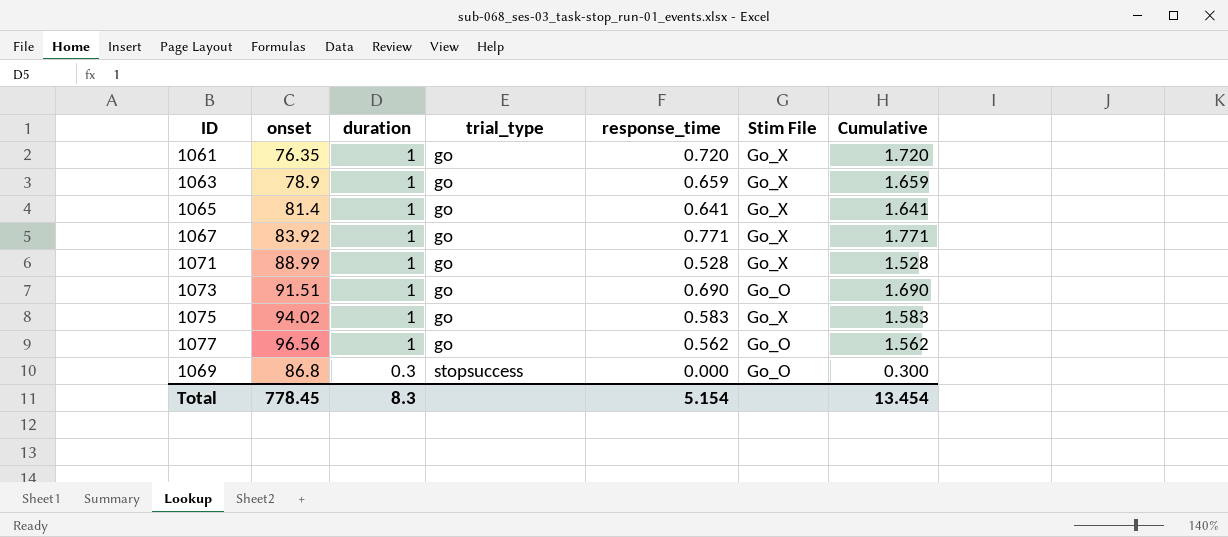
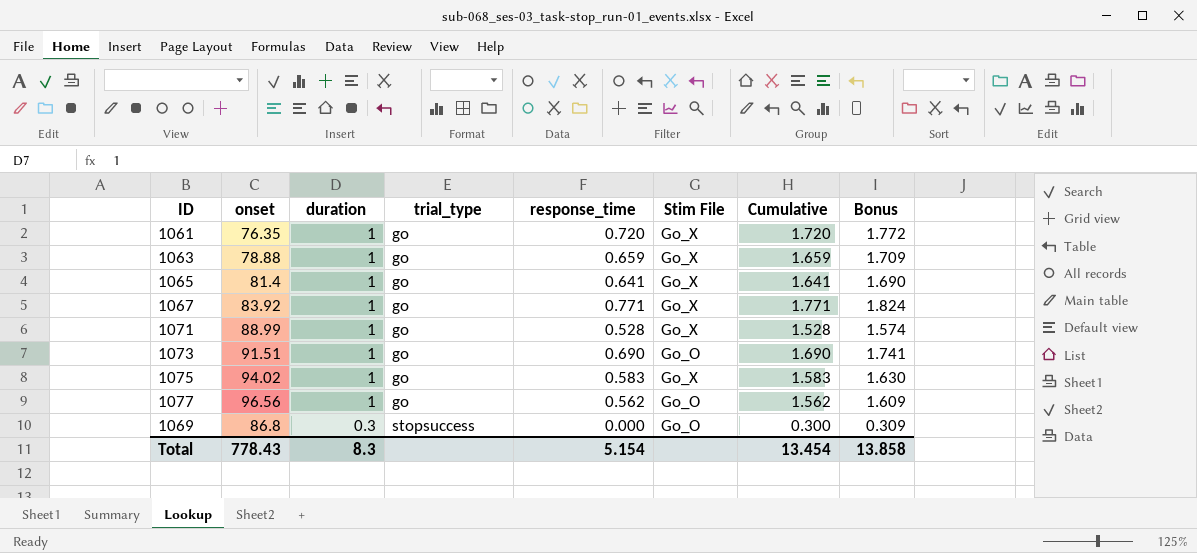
column Bonus | formula: none -> [Cumulative] * 1.03
1063 | onset: 78.9 -> 78.88
Total | onset: 778.45 -> 778.43

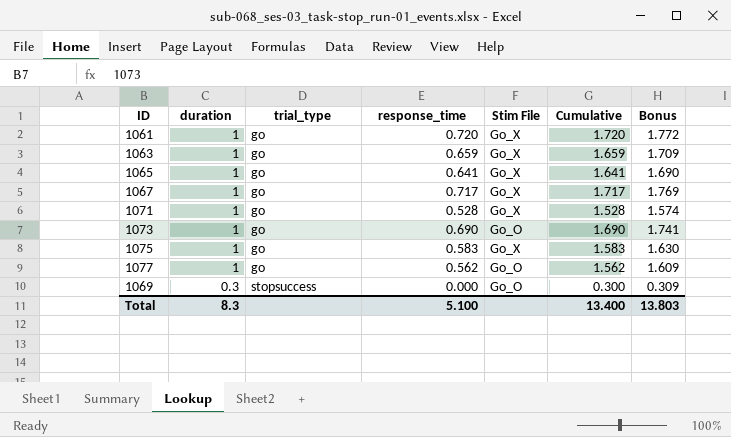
column onset | position: 2 -> none
1067 | response_time: 0.771 -> 0.717
1067 | Cumulative: 1.771 -> 1.717
1067 | Bonus: 1.824 -> 1.769
Total | response_time: 5.154 -> 5.100
Total | Cumulative: 13.454 -> 13.400
Total | Bonus: 13.858 -> 13.803

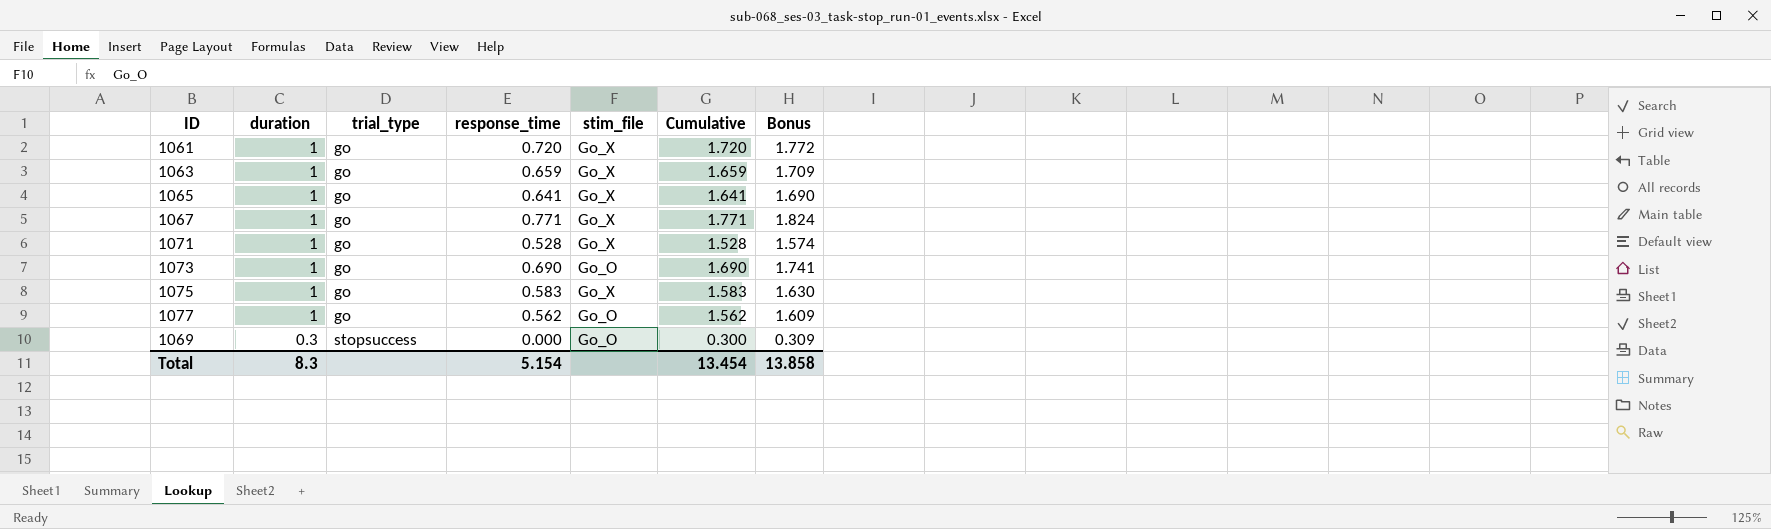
column name: Stim File -> stim_file
1067 | response_time: 0.717 -> 0.771
1067 | Cumulative: 1.717 -> 1.771
1067 | Bonus: 1.769 -> 1.824
Total | response_time: 5.100 -> 5.154
Total | Cumulative: 13.400 -> 13.454
Total | Bonus: 13.803 -> 13.858

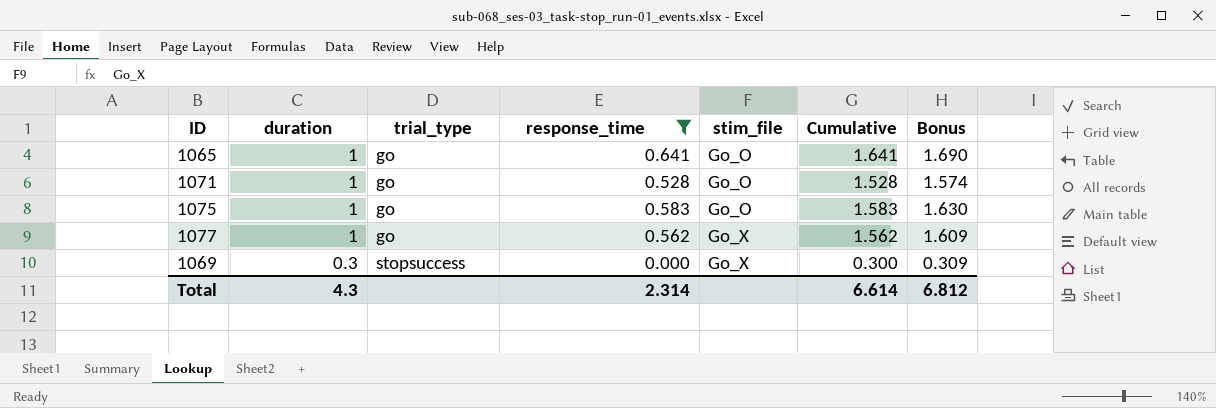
filter: none -> response_time <= 0.641
1065 | stim_file: Go_X -> Go_O
1071 | stim_file: Go_X -> Go_O
1075 | stim_file: Go_X -> Go_O
1077 | stim_file: Go_O -> Go_X
1069 | stim_file: Go_O -> Go_X
Total | duration: 8.3 -> 4.3
Total | response_time: 5.154 -> 2.314
Total | Cumulative: 13.454 -> 6.614
Total | Bonus: 13.858 -> 6.812

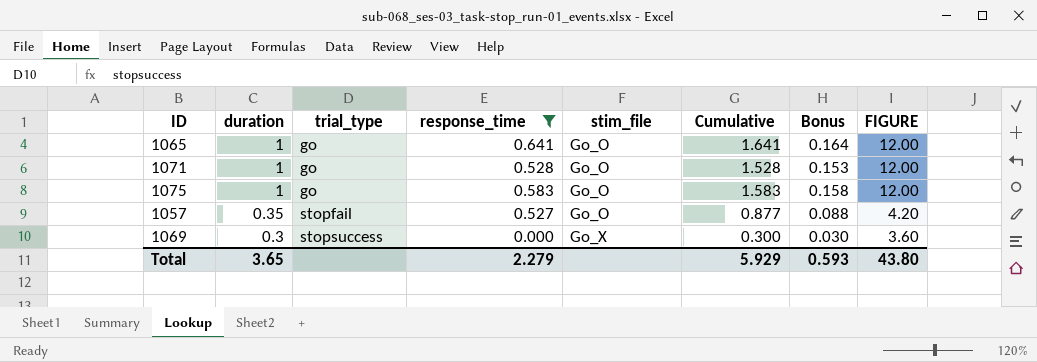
column Bonus | formula: [Cumulative] * 1.03 -> [Cumulative] * 0.1
column FIGURE | formula: none -> [duration] * 12
row 1077: 1 | go | 0.562 | Go_X | 1.562 | 1.609 -> none
row 1057: none -> 0.35 | stopfail | 0.527 | Go_O | 0.877 | 0.088 | 4.20
Total | duration: 4.3 -> 3.65
Total | response_time: 2.314 -> 2.279
Total | Cumulative: 6.614 -> 5.929
Total | Bonus: 6.812 -> 0.593

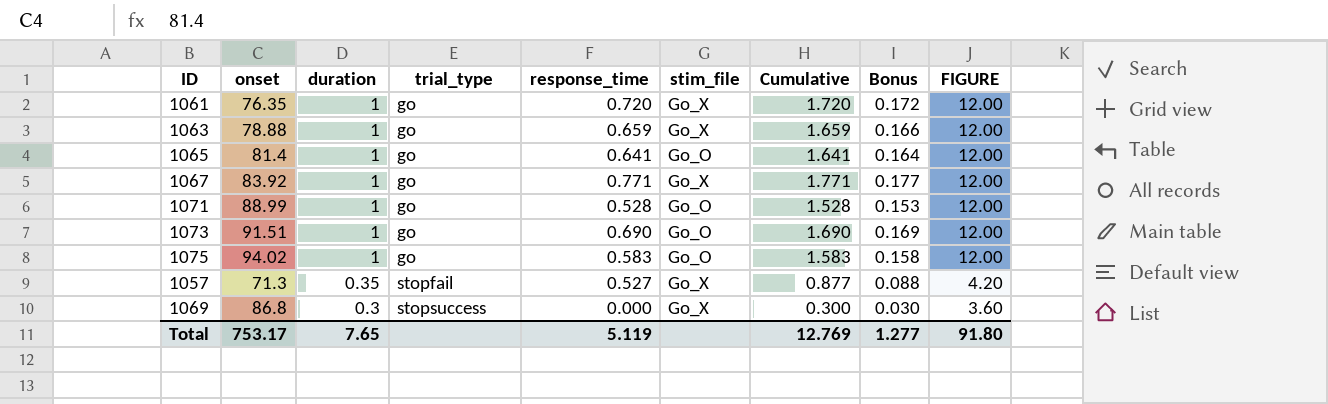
filter: response_time <= 0.641 -> none
column onset | position: none -> 2
1057 | stim_file: Go_O -> Go_X
Total | duration: 3.65 -> 7.65
Total | response_time: 2.279 -> 5.119
Total | Cumulative: 5.929 -> 12.769
Total | Bonus: 0.593 -> 1.277
Total | FIGURE: 43.80 -> 91.80

